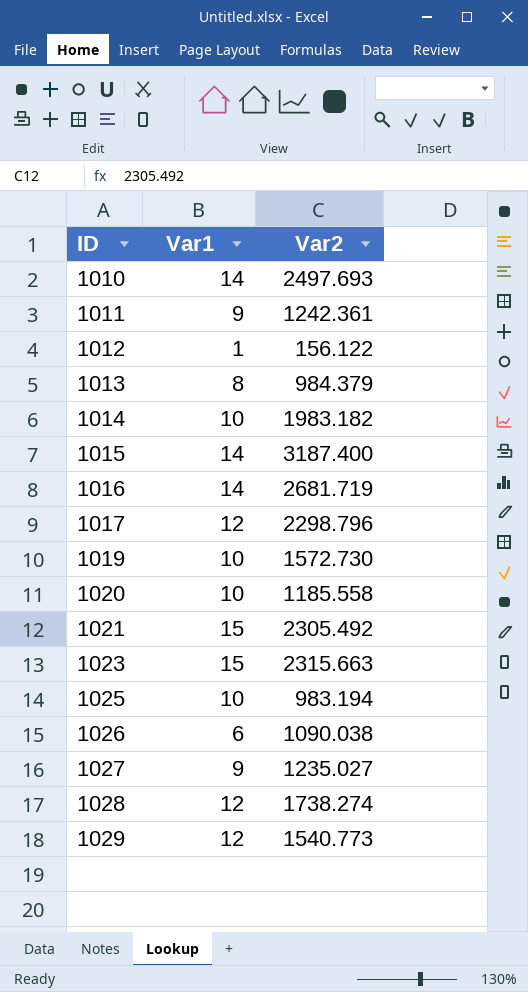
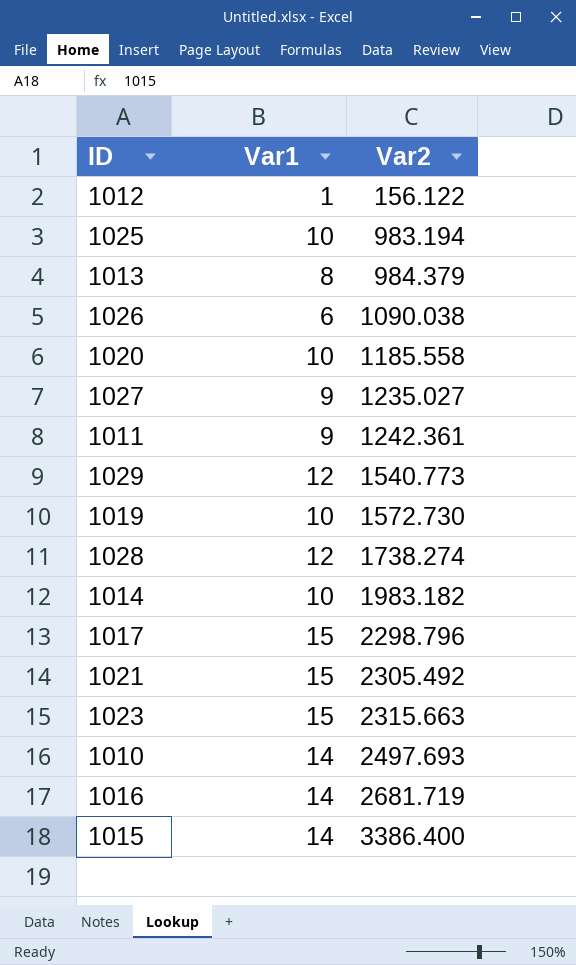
row order: ID ascending -> Var2 ascending
1017 | Var1: 12 -> 15
1015 | Var2: 3187.400 -> 3386.400

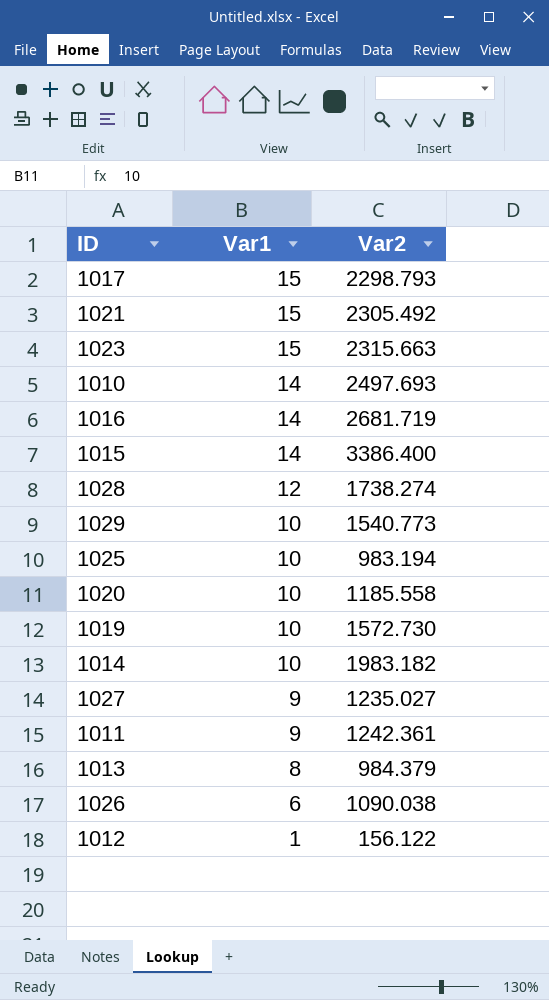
row order: Var2 ascending -> Var1 descending
1017 | Var2: 2298.796 -> 2298.793
1029 | Var1: 12 -> 10

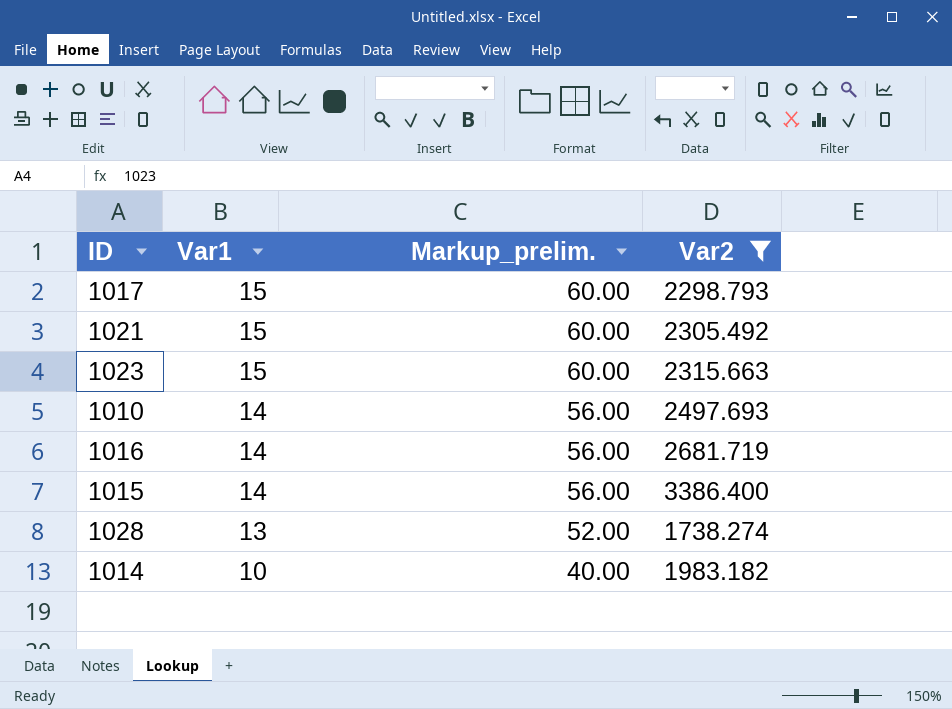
filter: none -> Var2 >= 1738.274
column Markup_prelim. | formula: none -> [Var1] * 4
1028 | Var1: 12 -> 13

